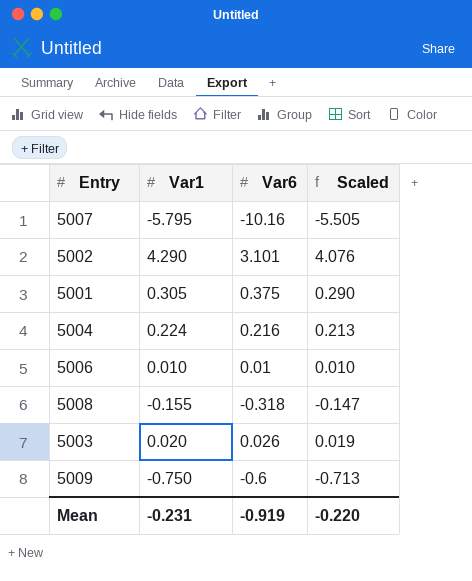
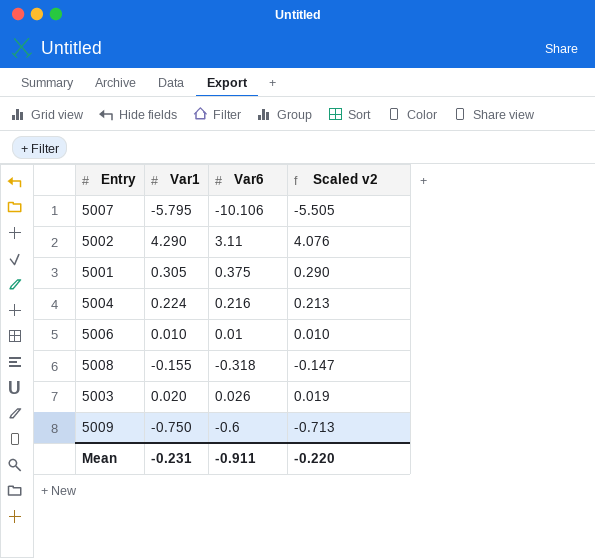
column name: Scaled -> Scaled v2
5007 | Var6: -10.16 -> -10.106
5002 | Var6: 3.101 -> 3.11
Mean | Var6: -0.919 -> -0.911

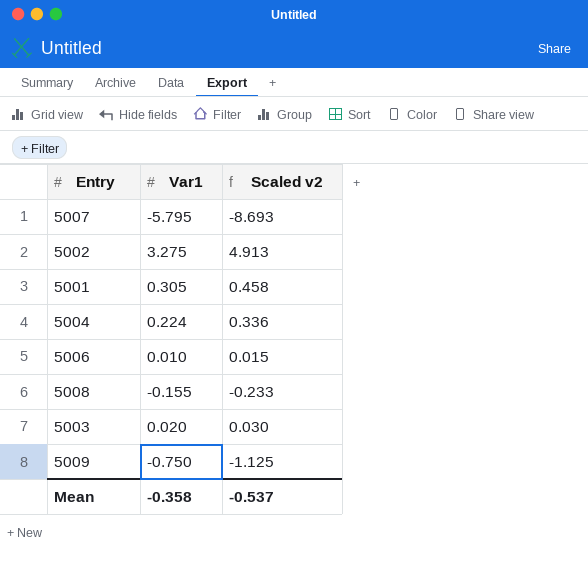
column Var6 | position: 3 -> none
column Scaled v2 | formula: [Var1] * 0.95 -> [Var1] * 1.5
5002 | Var1: 4.290 -> 3.275
Mean | Var1: -0.231 -> -0.358
Mean | Scaled v2: -0.220 -> -0.537

